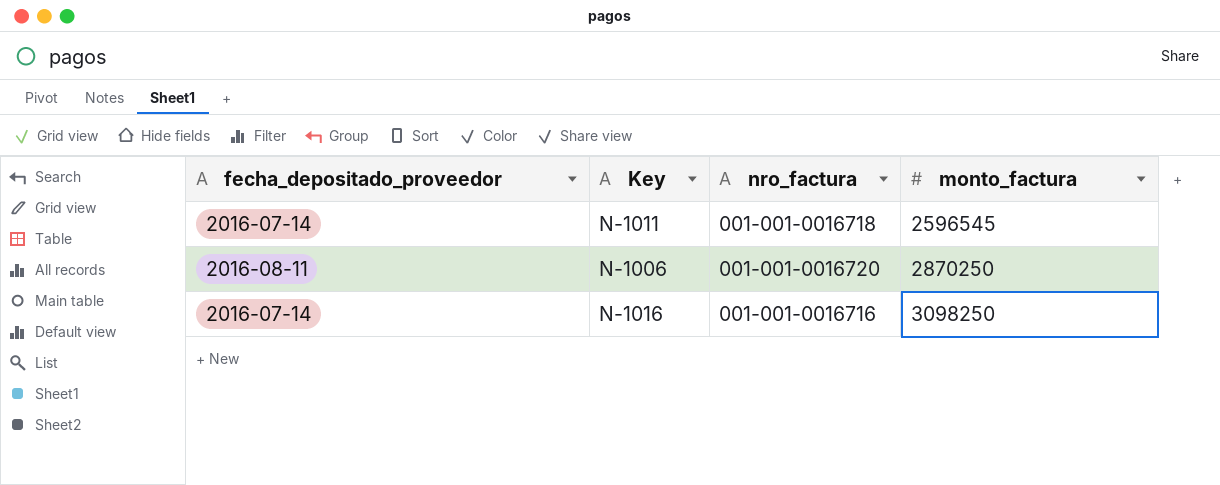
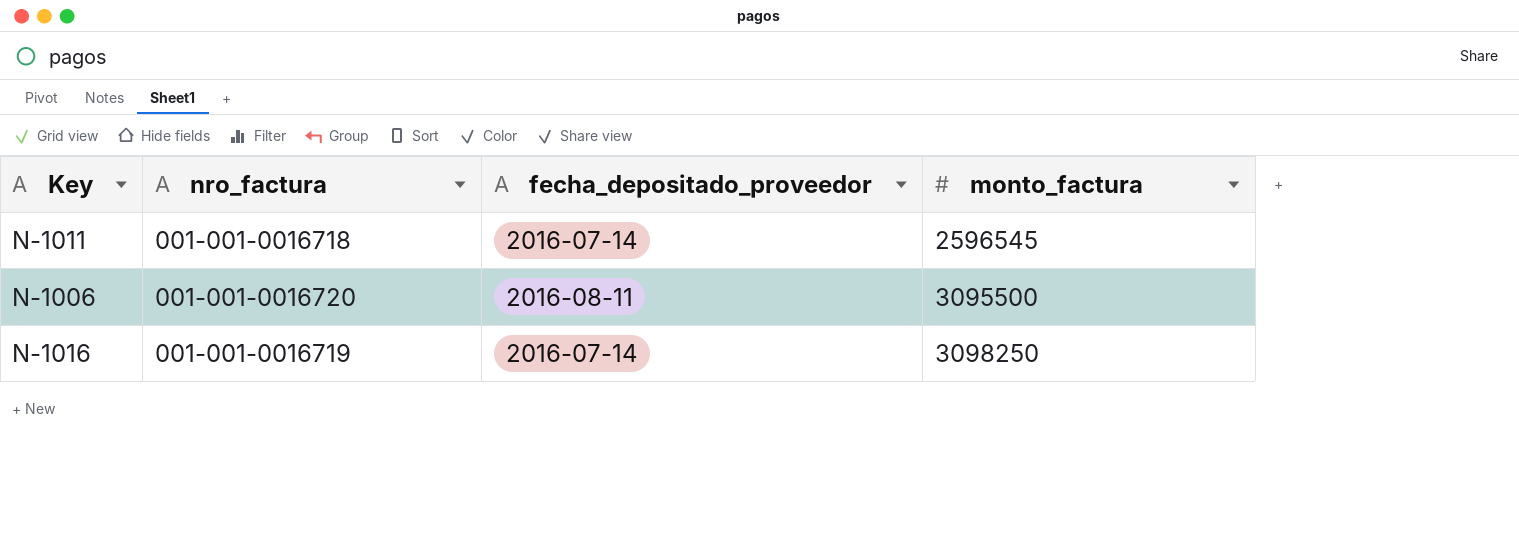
column fecha_depositado_proveedor | position: 1 -> 3
N-1006 | monto_factura: 2870250 -> 3095500
N-1016 | nro_factura: 001-001-0016716 -> 001-001-0016719

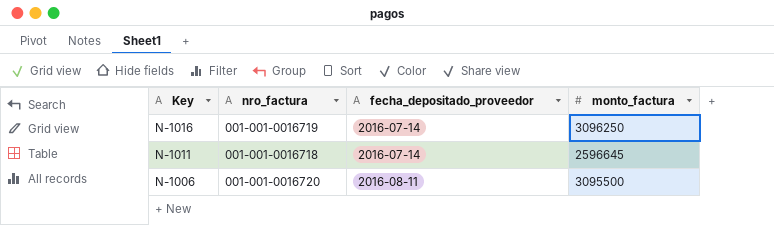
row order: monto_factura ascending -> Key descending
N-1016 | monto_factura: 3098250 -> 3096250
N-1011 | monto_factura: 2596545 -> 2596645

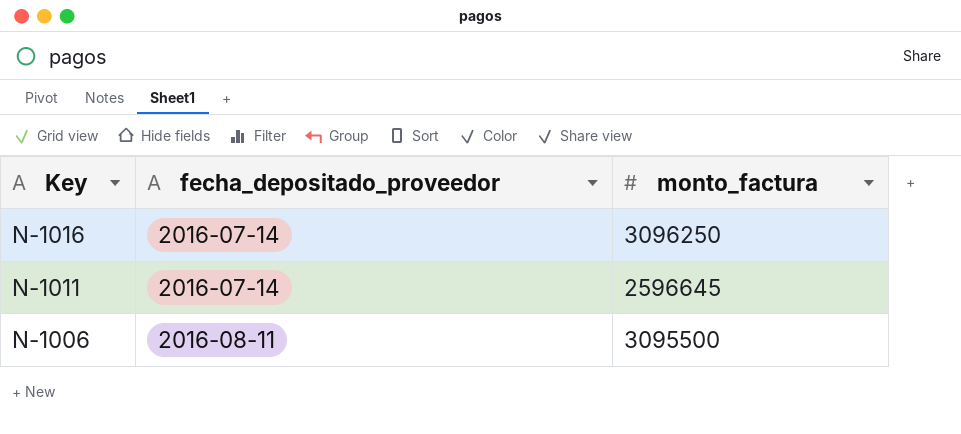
column nro_factura | position: 2 -> none

